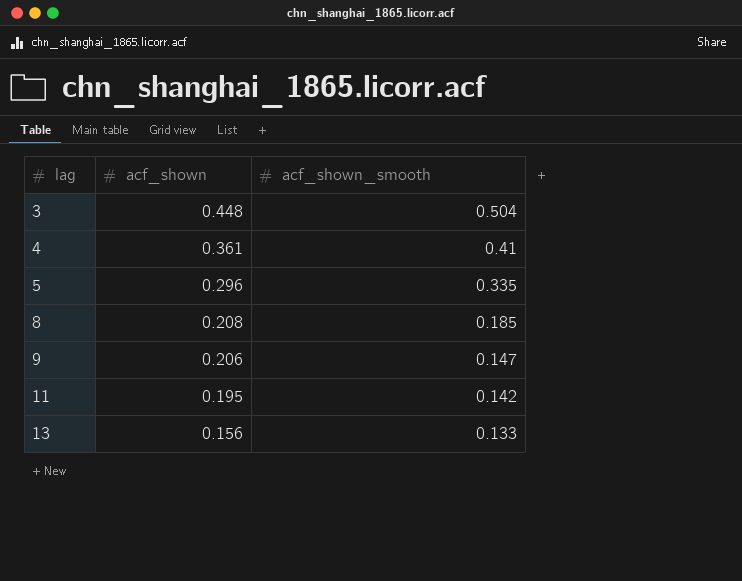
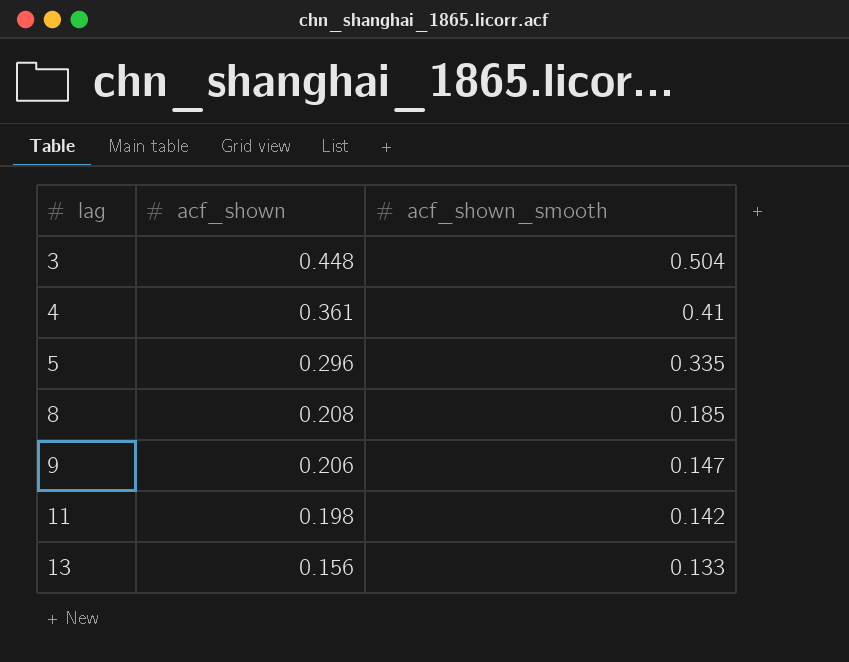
11 | acf_shown: 0.195 -> 0.198

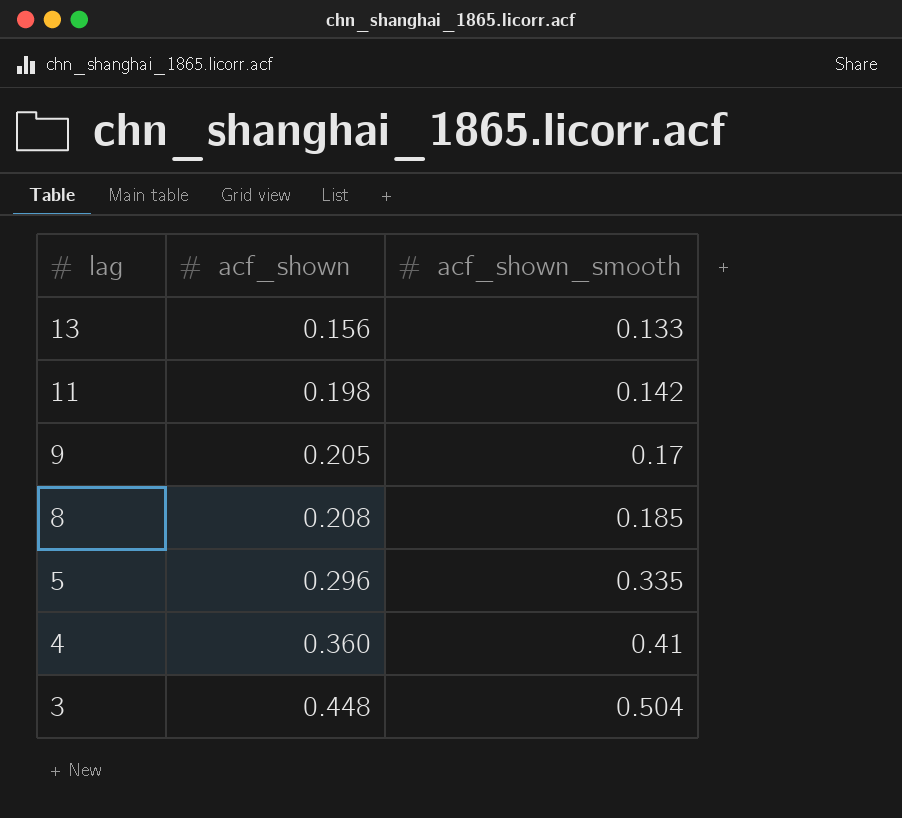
row order: lag ascending -> lag descending
9 | acf_shown: 0.206 -> 0.205
9 | acf_shown_smooth: 0.147 -> 0.17
4 | acf_shown: 0.361 -> 0.360

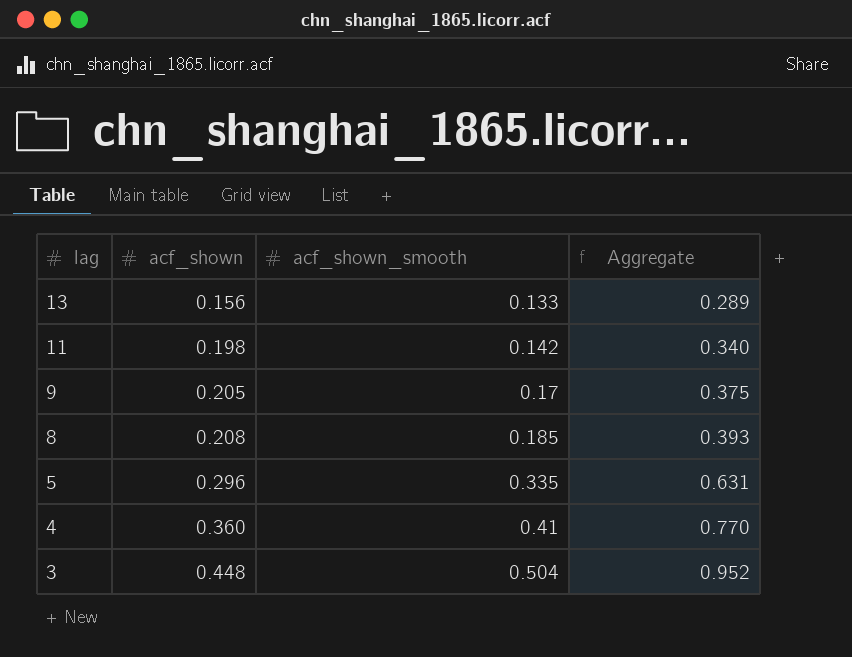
column Aggregate | formula: none -> [acf_shown] + [acf_shown_smooth]

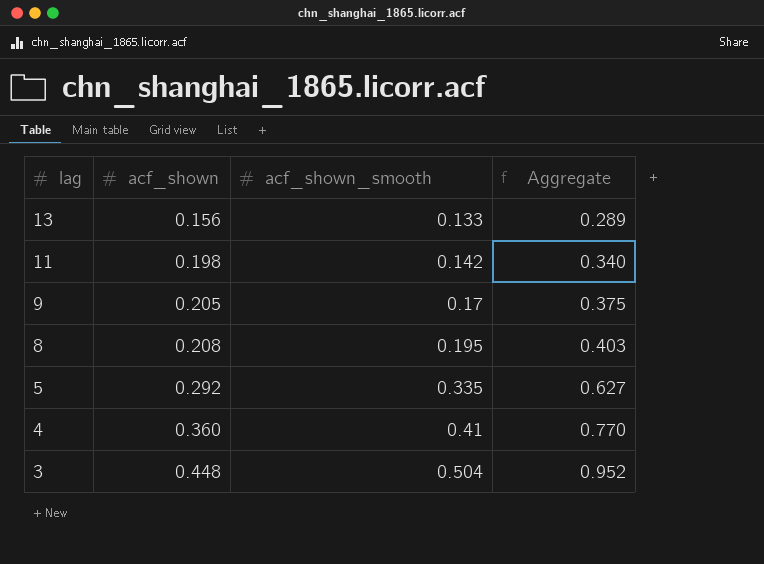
8 | acf_shown_smooth: 0.185 -> 0.195
8 | Aggregate: 0.393 -> 0.403
5 | acf_shown: 0.296 -> 0.292
5 | Aggregate: 0.631 -> 0.627

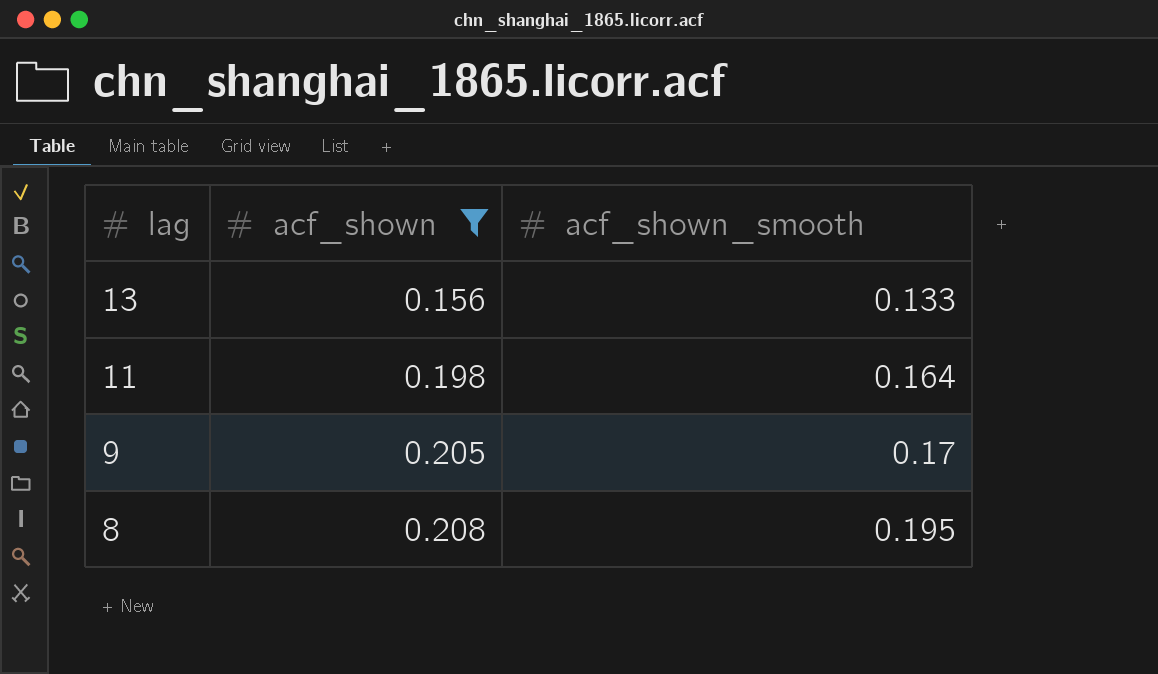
filter: none -> acf_shown <= 0.208
column Aggregate | formula: [acf_shown] + [acf_shown_smooth] -> none
11 | acf_shown_smooth: 0.142 -> 0.164

